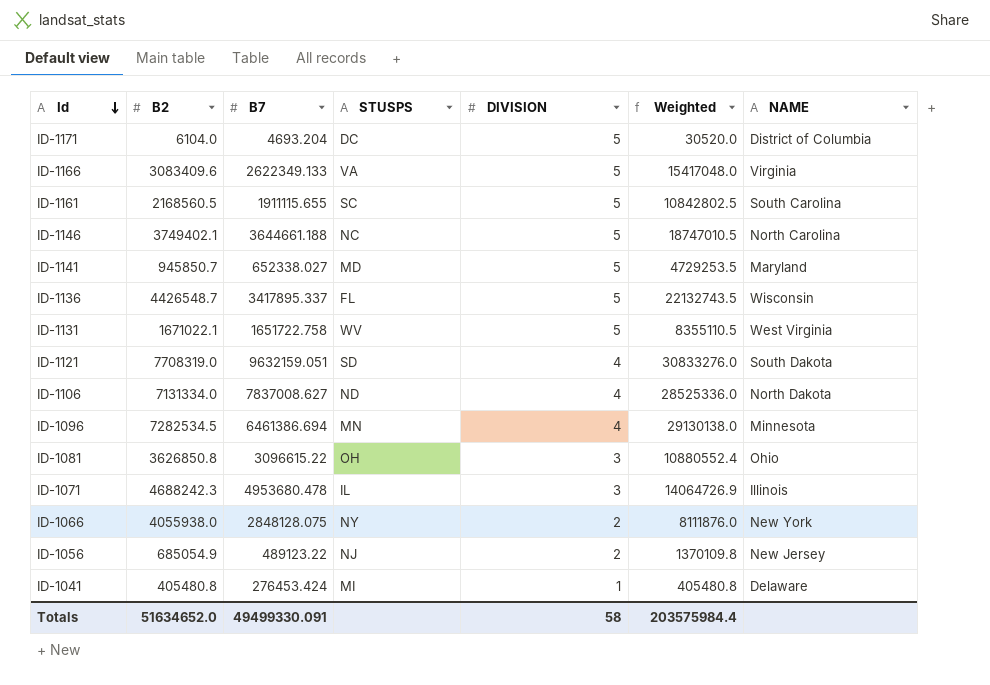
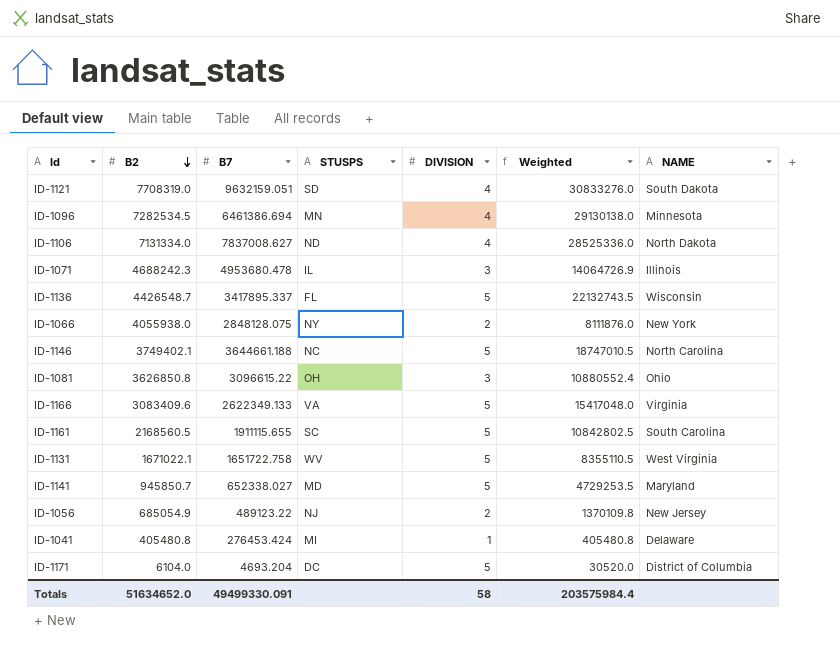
row order: Id descending -> B2 descending

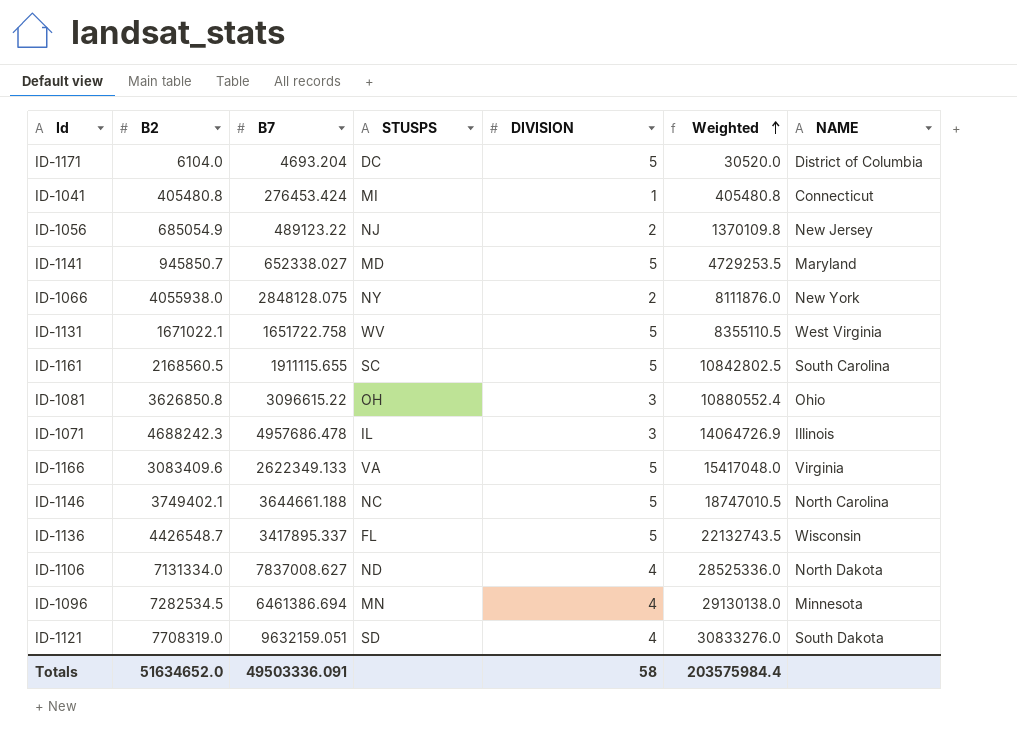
row order: B2 descending -> Weighted ascending
ID-1041 | NAME: Delaware -> Connecticut
ID-1071 | B7: 4953680.478 -> 4957686.478
Totals | B7: 49499330.091 -> 49503336.091

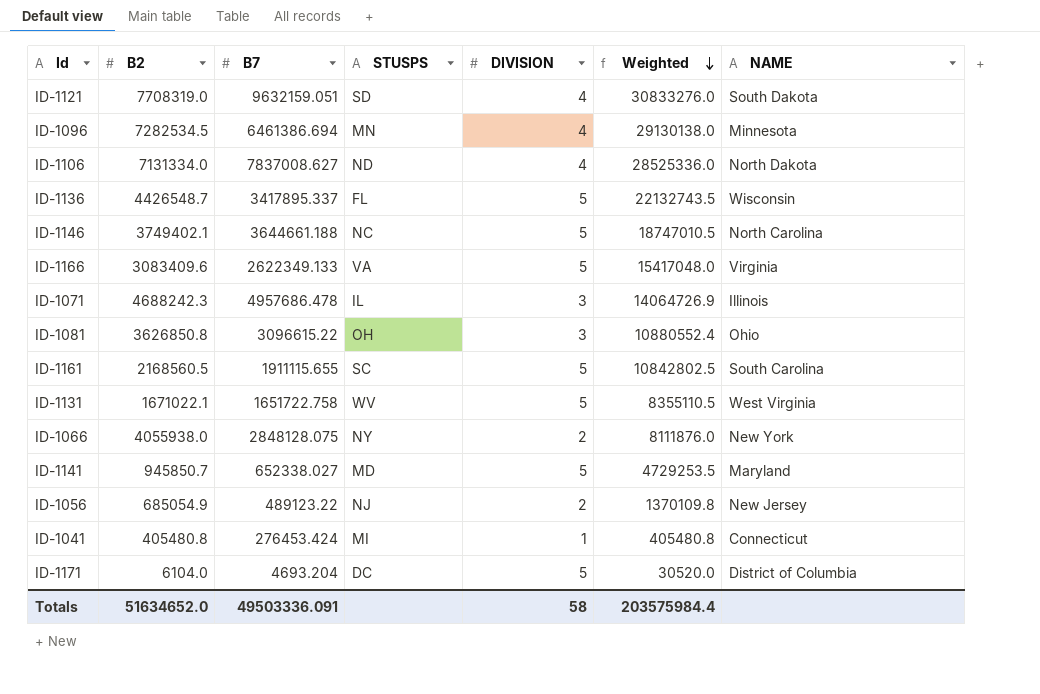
row order: Weighted ascending -> Weighted descending

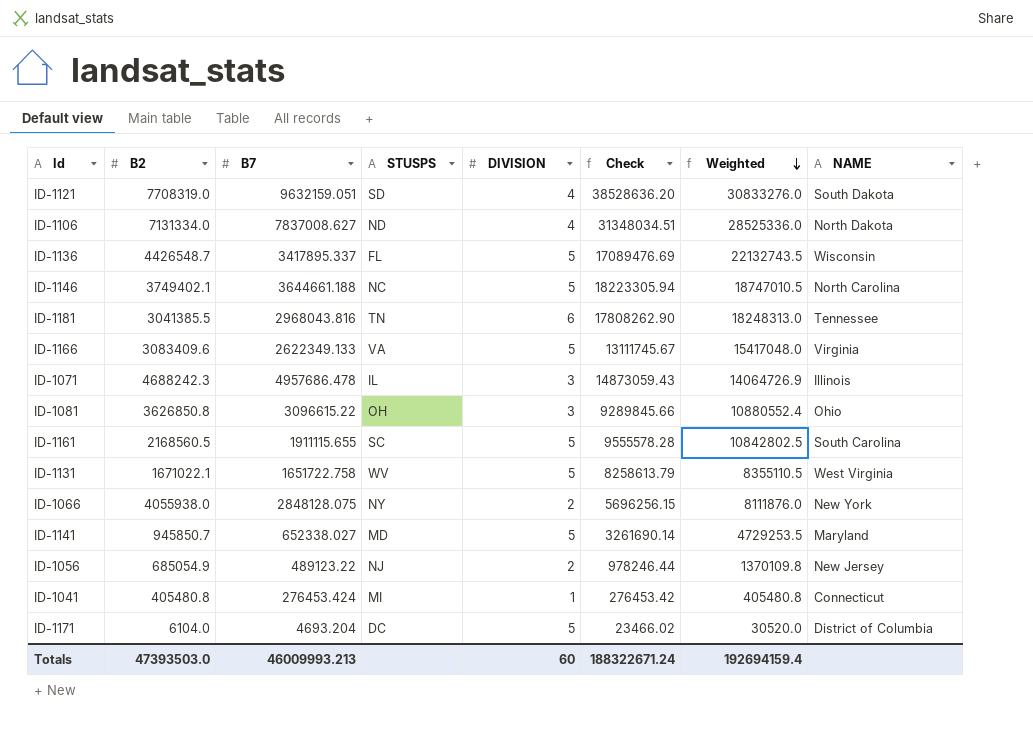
column Check | formula: none -> [B7] * [DIVISION]
row ID-1096: 7282534.5 | 6461386.694 | MN | 4 | 29130138.0 | Minnesota -> none
row ID-1181: none -> 3041385.5 | 2968043.816 | TN | 6 | 17808262.90 | 18248313.0 | Tennessee
Totals | B2: 51634652.0 -> 47393503.0
Totals | B7: 49503336.091 -> 46009993.213
Totals | DIVISION: 58 -> 60
Totals | Weighted: 203575984.4 -> 192694159.4

